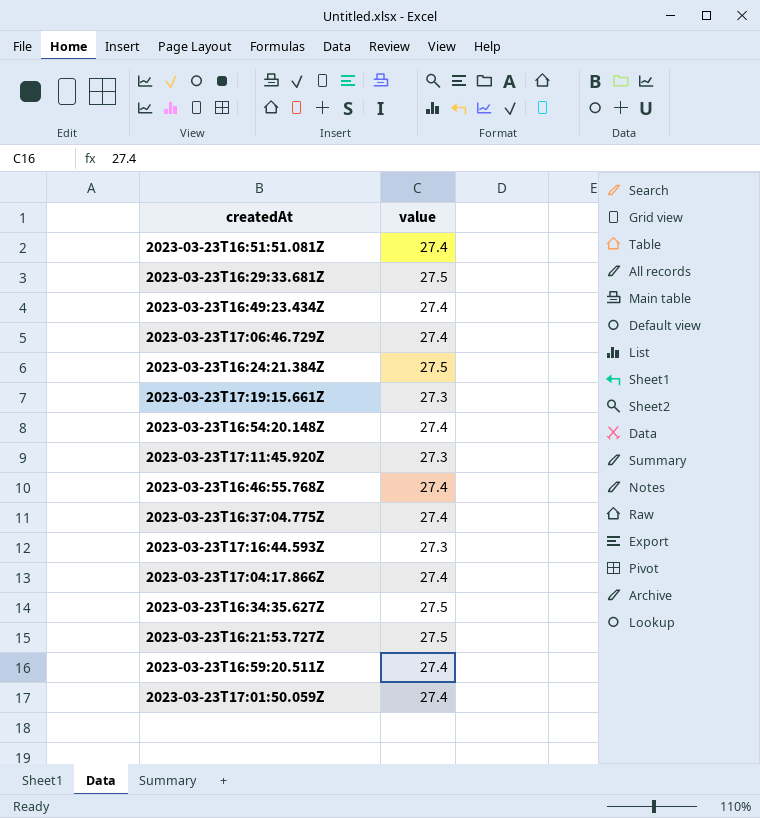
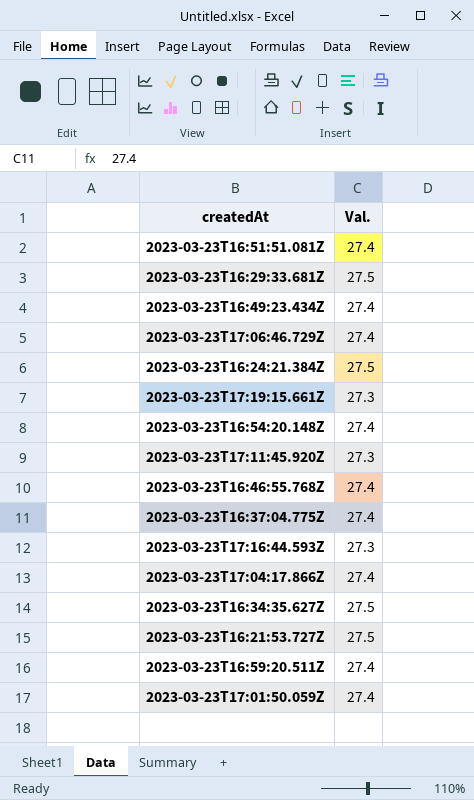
column name: value -> Val.

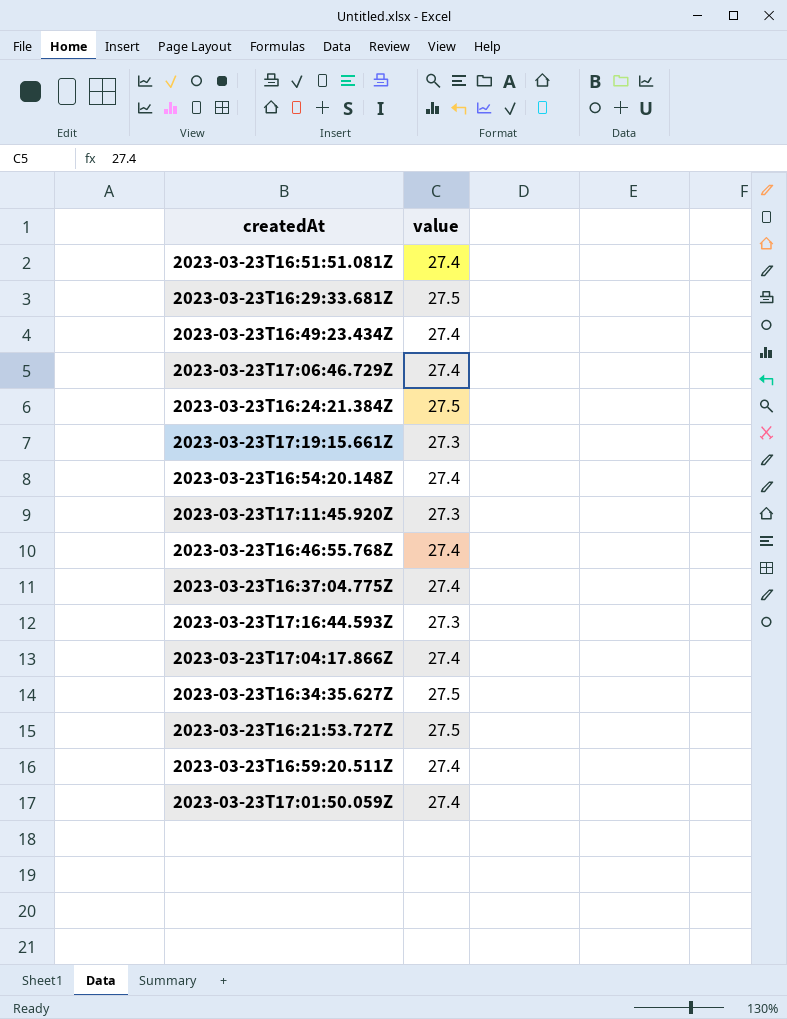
column name: Val. -> value

